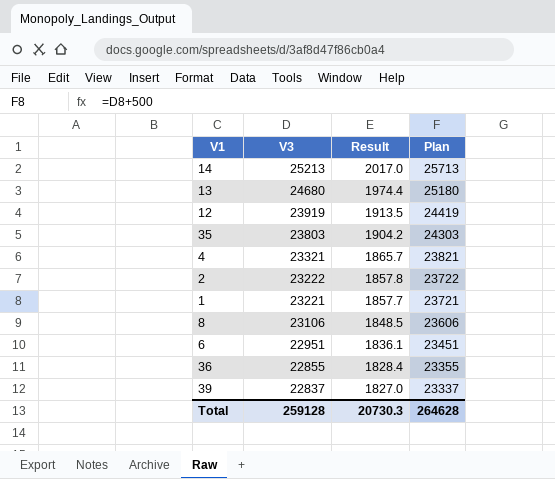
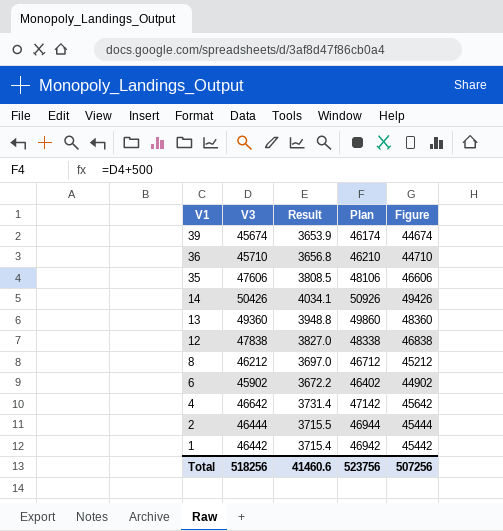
row order: V3 descending -> V1 descending
column Figure | formula: none -> [V3] - 1000
39 | V3: 22837 -> 45674
39 | Result: 1827.0 -> 3653.9
39 | Plan: 23337 -> 46174
36 | V3: 22855 -> 45710
36 | Result: 1828.4 -> 3656.8
36 | Plan: 23355 -> 46210
35 | V3: 23803 -> 47606
35 | Result: 1904.2 -> 3808.5
35 | Plan: 24303 -> 48106
14 | V3: 25213 -> 50426
14 | Result: 2017.0 -> 4034.1
14 | Plan: 25713 -> 50926
13 | V3: 24680 -> 49360
13 | Result: 1974.4 -> 3948.8
13 | Plan: 25180 -> 49860
12 | V3: 23919 -> 47838
12 | Result: 1913.5 -> 3827.0
12 | Plan: 24419 -> 48338
8 | V3: 23106 -> 46212
8 | Result: 1848.5 -> 3697.0
8 | Plan: 23606 -> 46712
6 | V3: 22951 -> 45902
6 | Result: 1836.1 -> 3672.2
6 | Plan: 23451 -> 46402
4 | V3: 23321 -> 46642
4 | Result: 1865.7 -> 3731.4
4 | Plan: 23821 -> 47142
2 | V3: 23222 -> 46444
2 | Result: 1857.8 -> 3715.5
2 | Plan: 23722 -> 46944
1 | V3: 23221 -> 46442
1 | Result: 1857.7 -> 3715.4
1 | Plan: 23721 -> 46942
Total | V3: 259128 -> 518256
Total | Result: 20730.3 -> 41460.6
Total | Plan: 264628 -> 523756

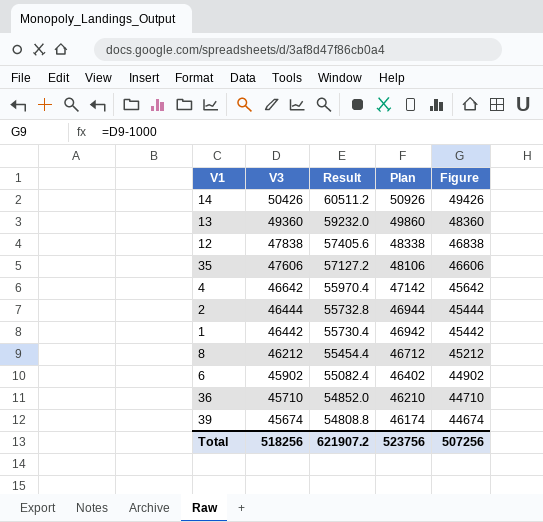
row order: V1 descending -> V3 descending
column Result | formula: [V3] * 0.08 -> [V3] * 1.2
Total | Result: 41460.6 -> 621907.2

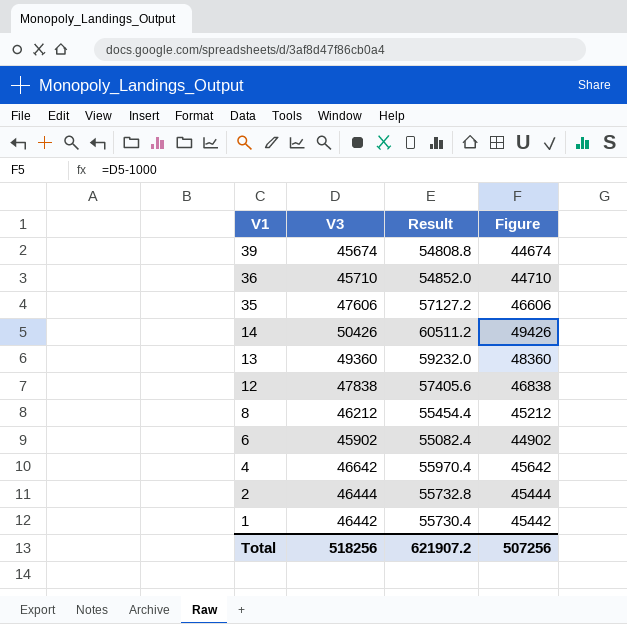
row order: V3 descending -> V1 descending
column Plan | formula: [V3] + 500 -> none

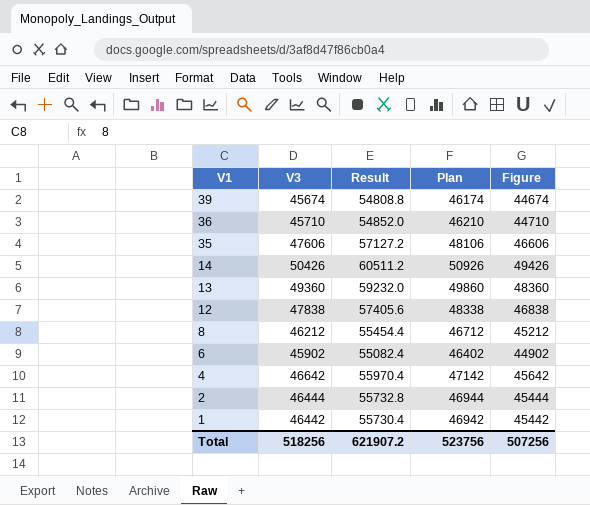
column Plan | formula: none -> [V3] + 500

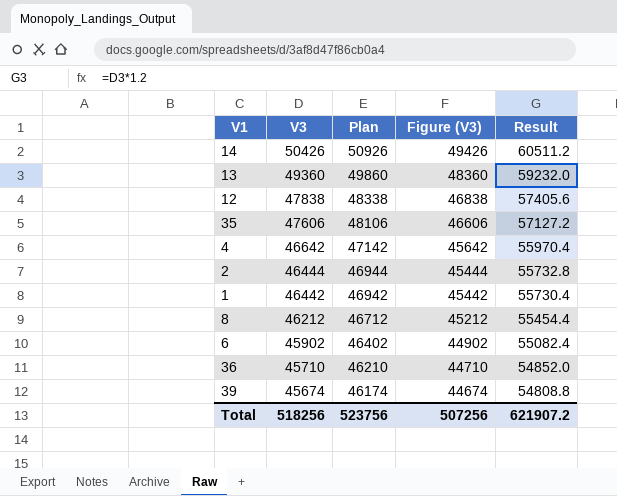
row order: V1 descending -> V3 descending
column name: Figure -> Figure (V3)
column Result | position: 3 -> 5

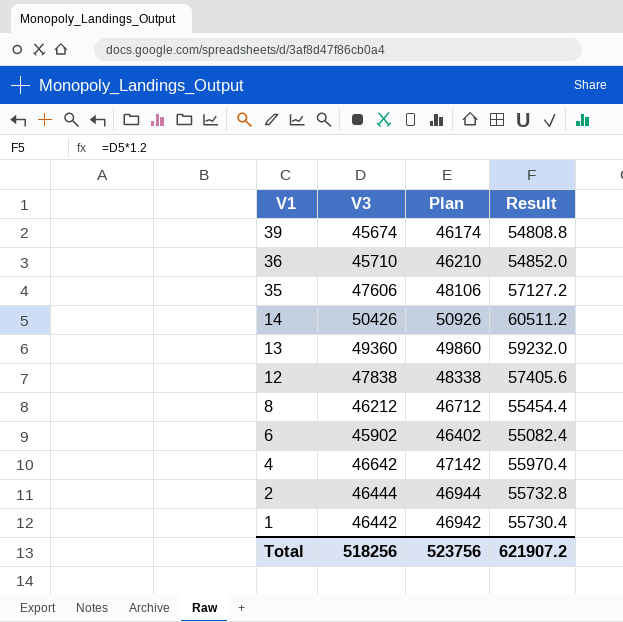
row order: V3 descending -> V1 descending
column Figure (V3) | formula: [V3] - 1000 -> none

